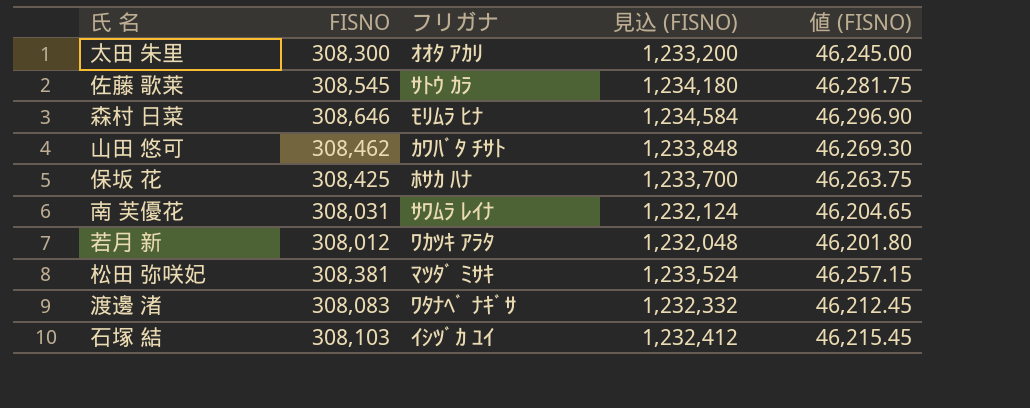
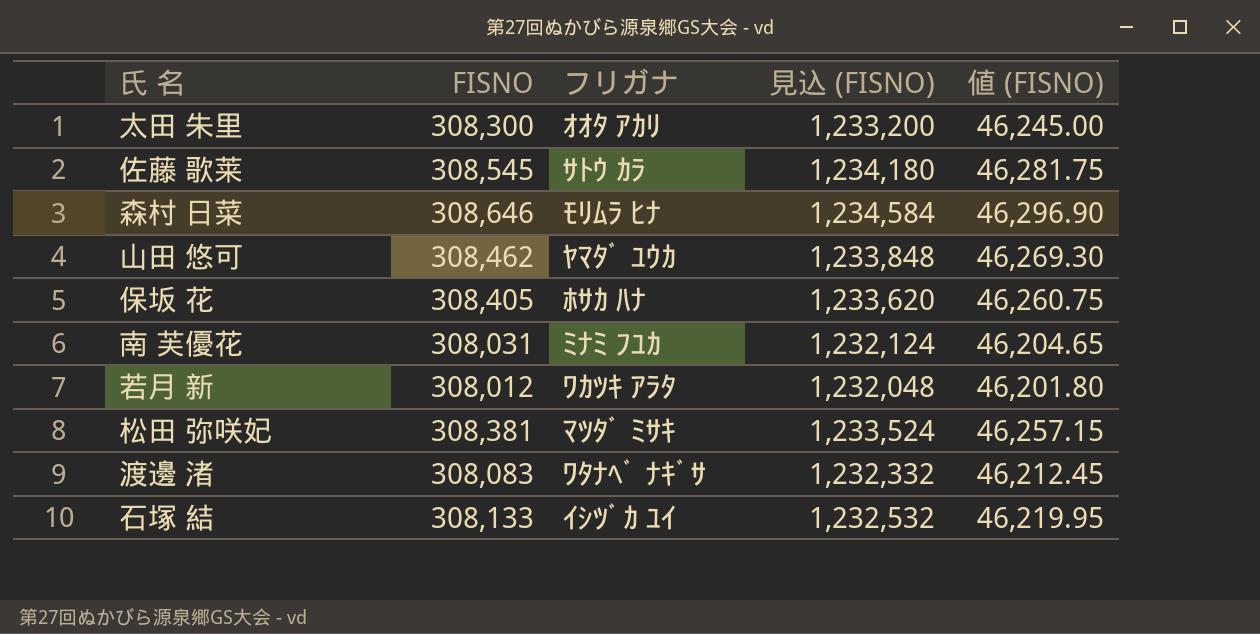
山田 悠可 | フリガナ: ｶﾜﾊﾞﾀ ﾁｻﾄ -> ﾔﾏﾀﾞ ﾕｳｶ
保坂 花 | FISNO: 308,425 -> 308,405
保坂 花 | 見込 (FISNO): 1,233,700 -> 1,233,620
保坂 花 | 値 (FISNO): 46,263.75 -> 46,260.75
南 芙優花 | フリガナ: ｻﾜﾑﾗ ﾚｲﾅ -> ﾐﾅﾐ ﾌﾕｶ
石塚 結 | FISNO: 308,103 -> 308,133
石塚 結 | 見込 (FISNO): 1,232,412 -> 1,232,532
石塚 結 | 値 (FISNO): 46,215.45 -> 46,219.95

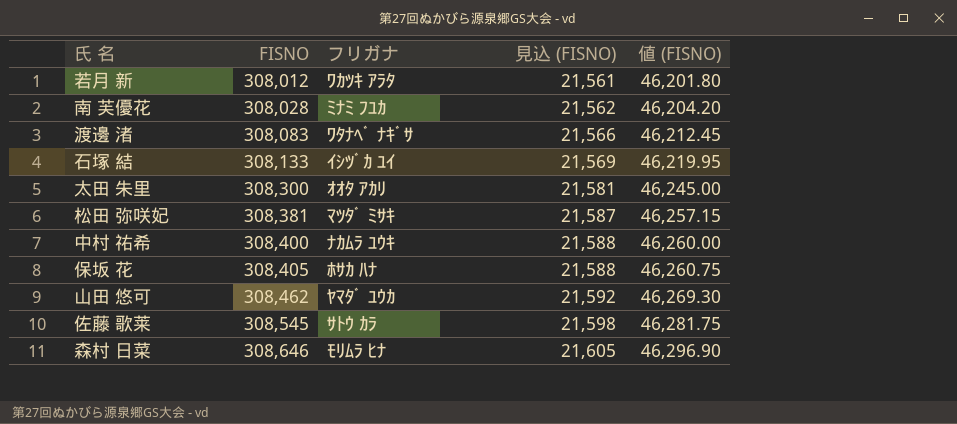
row order: none -> FISNO ascending
column 見込 (FISNO) | formula: [FISNO] * 4 -> [FISNO] * 0.07
南 芙優花 | FISNO: 308,031 -> 308,028
南 芙優花 | 値 (FISNO): 46,204.65 -> 46,204.20
row 中村 祐希: none -> 308,400 | ﾅｶﾑﾗ ﾕｳｷ | 21,588 | 46,260.00

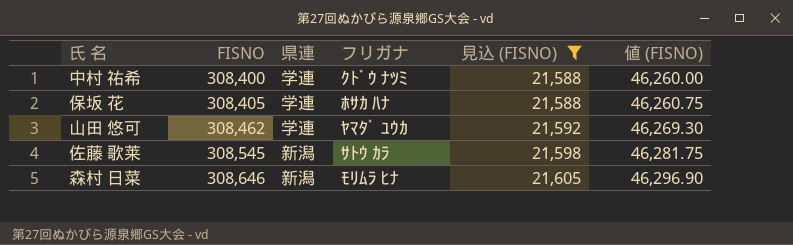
filter: none -> 見込 (FISNO) >= 21,588
column 県連 | position: none -> 3
中村 祐希 | フリガナ: ﾅｶﾑﾗ ﾕｳｷ -> ｸﾄﾞｳ ﾅﾂﾐ

